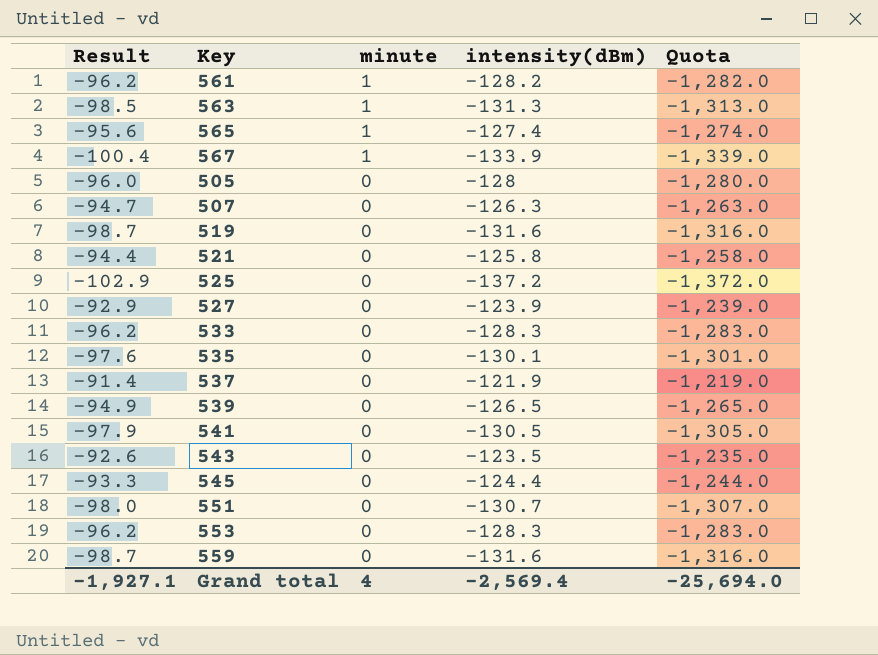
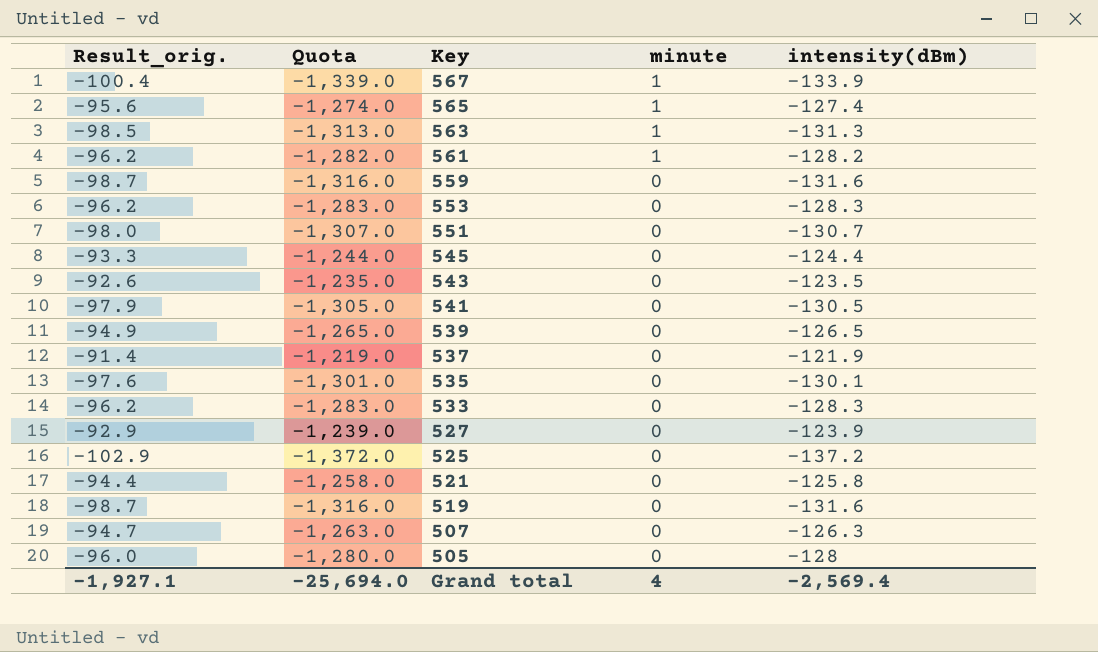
row order: minute descending -> Key descending
column name: Result -> Result_orig.
column Quota | position: 5 -> 2

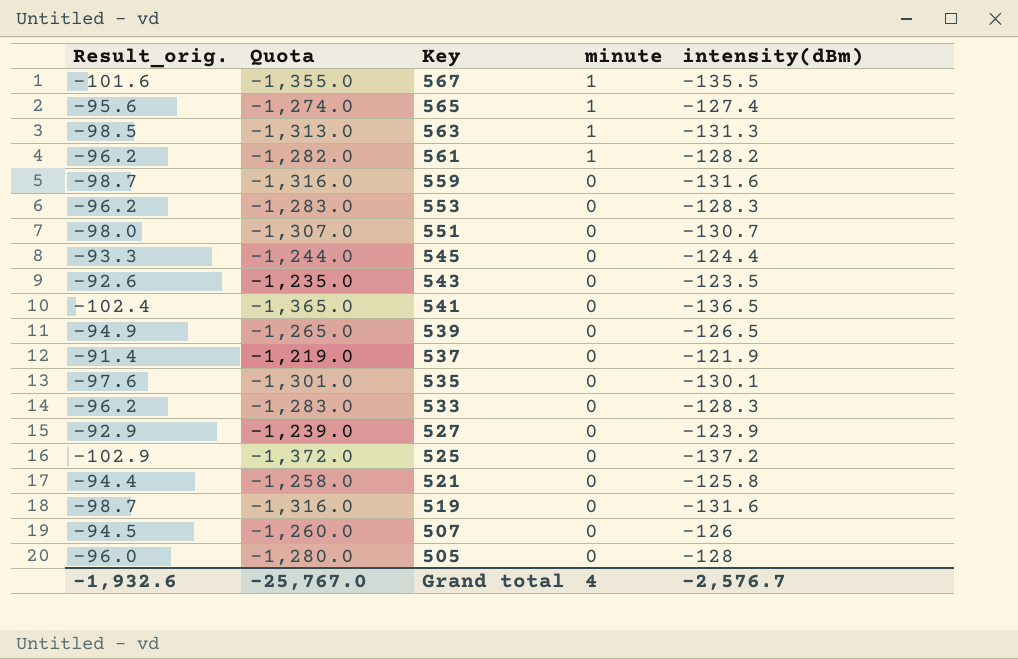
567 | Result_orig.: -100.4 -> -101.6
567 | Quota: -1,339.0 -> -1,355.0
567 | intensity(dBm): -133.9 -> -135.5
541 | Result_orig.: -97.9 -> -102.4
541 | Quota: -1,305.0 -> -1,365.0
541 | intensity(dBm): -130.5 -> -136.5
507 | Result_orig.: -94.7 -> -94.5
507 | Quota: -1,263.0 -> -1,260.0
507 | intensity(dBm): -126.3 -> -126
Grand total | Result_orig.: -1,927.1 -> -1,932.6
Grand total | Quota: -25,694.0 -> -25,767.0
Grand total | intensity(dBm): -2,569.4 -> -2,576.7

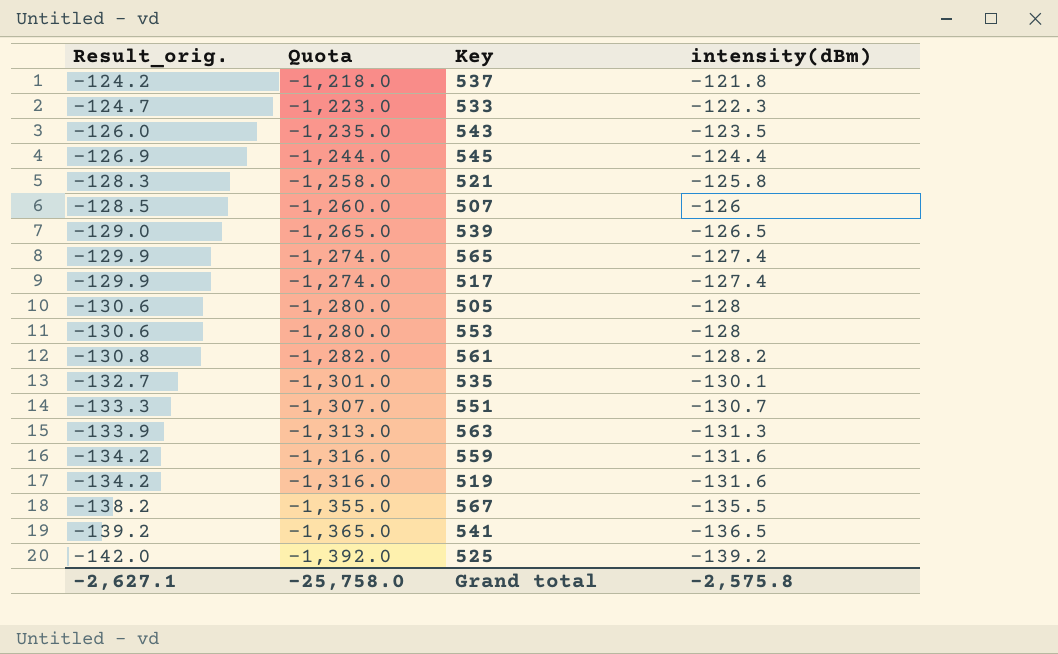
row order: Key descending -> Result_orig. descending
column minute | position: 4 -> none
column Result_orig. | formula: [intensity(dBm)] * 0.75 -> [intensity(dBm)] * 1.02
row 527: -92.9 | -1,239.0 | 0 | -123.9 -> none
537 | Quota: -1,219.0 -> -1,218.0
537 | intensity(dBm): -121.9 -> -121.8
533 | Quota: -1,283.0 -> -1,223.0
533 | intensity(dBm): -128.3 -> -122.3
row 517: none -> -129.9 | -1,274.0 | -127.4
553 | Quota: -1,283.0 -> -1,280.0
553 | intensity(dBm): -128.3 -> -128
525 | Quota: -1,372.0 -> -1,392.0
525 | intensity(dBm): -137.2 -> -139.2
Grand total | Result_orig.: -1,932.6 -> -2,627.1
Grand total | Quota: -25,767.0 -> -25,758.0
Grand total | intensity(dBm): -2,576.7 -> -2,575.8

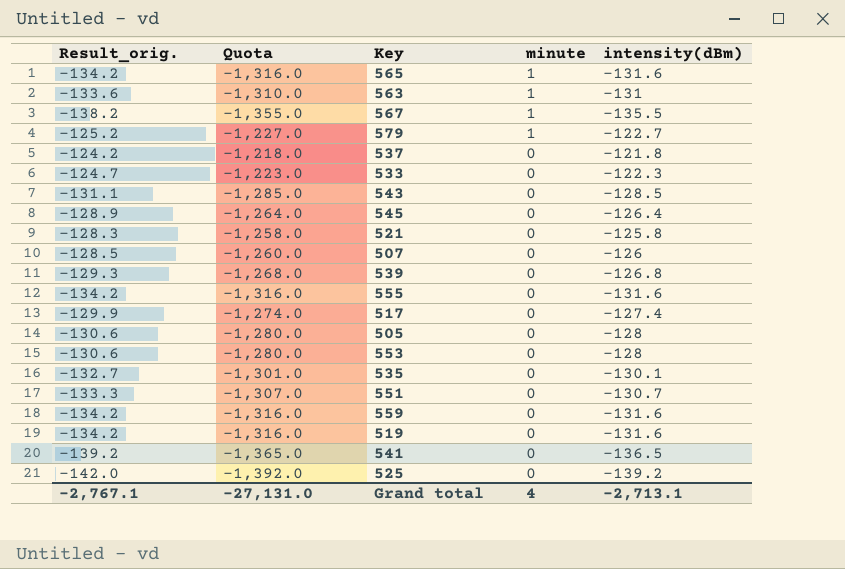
row order: Result_orig. descending -> minute descending
column minute | position: none -> 4
row 561: -130.8 | -1,282.0 | -128.2 -> none
565 | Result_orig.: -129.9 -> -134.2
565 | Quota: -1,274.0 -> -1,316.0
565 | intensity(dBm): -127.4 -> -131.6
563 | Result_orig.: -133.9 -> -133.6
563 | Quota: -1,313.0 -> -1,310.0
563 | intensity(dBm): -131.3 -> -131
row 579: none -> -125.2 | -1,227.0 | 1 | -122.7
543 | Result_orig.: -126.0 -> -131.1
543 | Quota: -1,235.0 -> -1,285.0
543 | intensity(dBm): -123.5 -> -128.5
545 | Result_orig.: -126.9 -> -128.9
545 | Quota: -1,244.0 -> -1,264.0
545 | intensity(dBm): -124.4 -> -126.4
539 | Result_orig.: -129.0 -> -129.3
539 | Quota: -1,265.0 -> -1,268.0
539 | intensity(dBm): -126.5 -> -126.8
row 555: none -> -134.2 | -1,316.0 | 0 | -131.6
Grand total | Result_orig.: -2,627.1 -> -2,767.1
Grand total | Quota: -25,758.0 -> -27,131.0
Grand total | intensity(dBm): -2,575.8 -> -2,713.1

